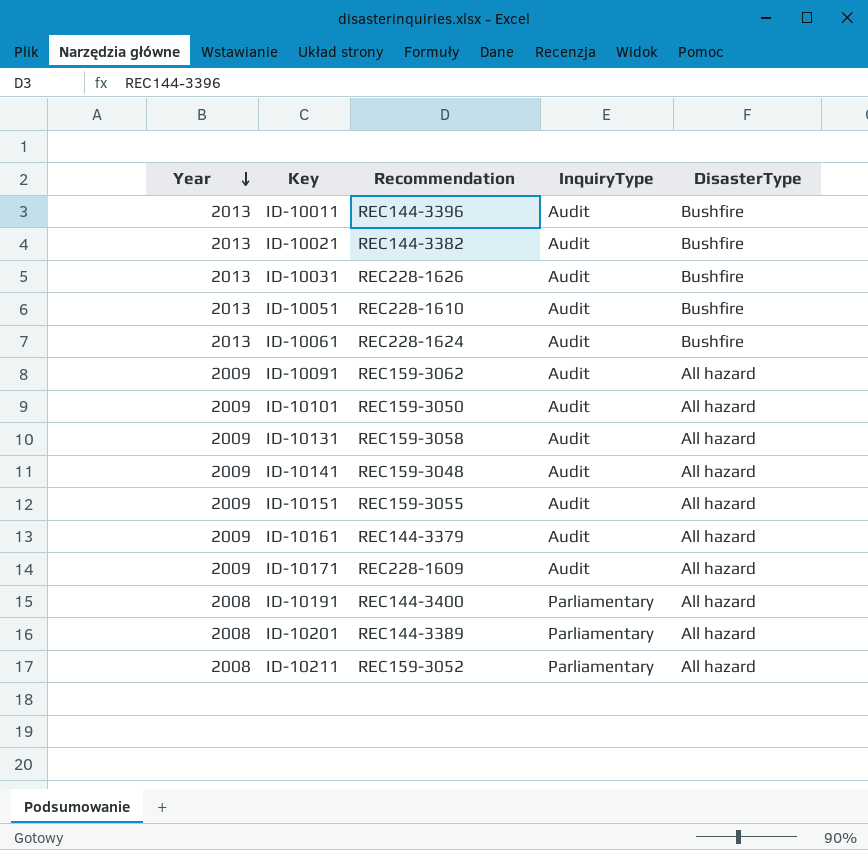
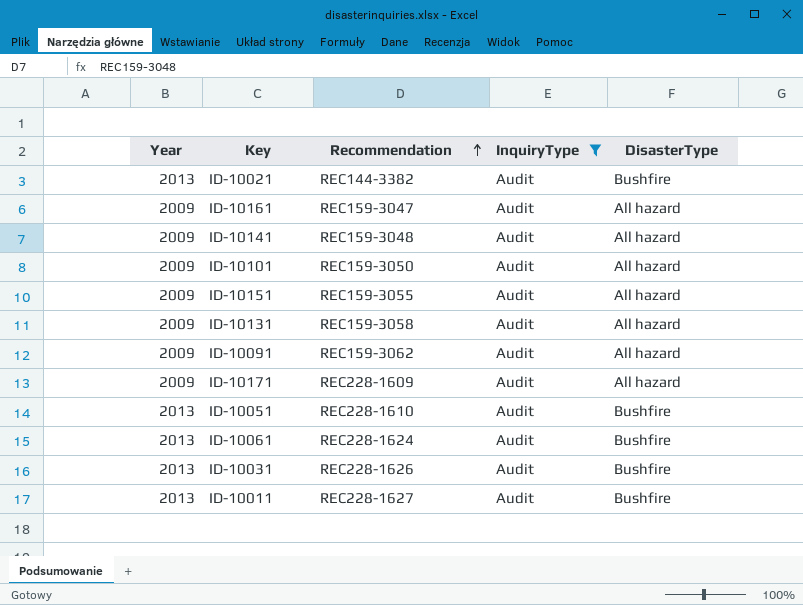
filter: none -> InquiryType = Audit
row order: Year descending -> Recommendation ascending
ID-10161 | Recommendation: REC144-3379 -> REC159-3047
ID-10011 | Recommendation: REC144-3396 -> REC228-1627

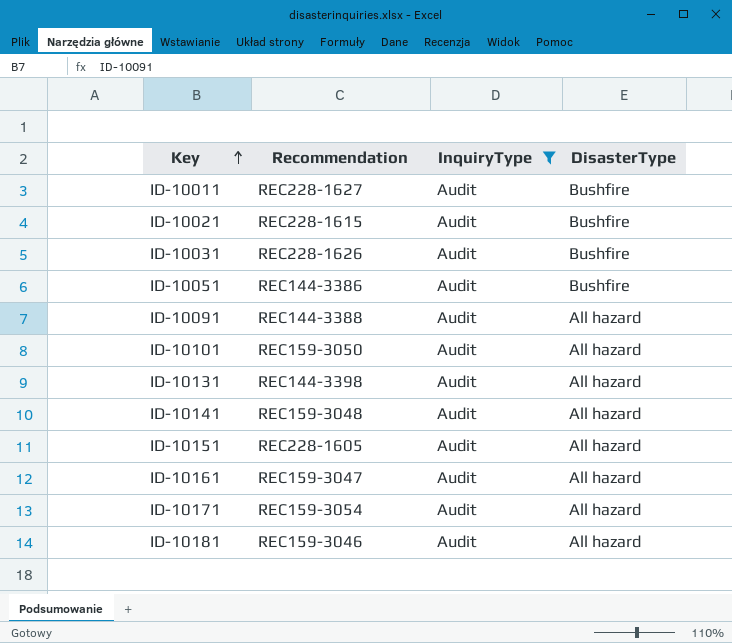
row order: Recommendation ascending -> Key ascending
column Year | position: 1 -> none
row ID-10061: 2013 | REC228-1624 | Audit | Bushfire -> none
ID-10021 | Recommendation: REC144-3382 -> REC228-1615
ID-10051 | Recommendation: REC228-1610 -> REC144-3386
ID-10091 | Recommendation: REC159-3062 -> REC144-3388
ID-10131 | Recommendation: REC159-3058 -> REC144-3398
ID-10151 | Recommendation: REC159-3055 -> REC228-1605
ID-10171 | Recommendation: REC228-1609 -> REC159-3054
row ID-10181: none -> REC159-3046 | Audit | All hazard

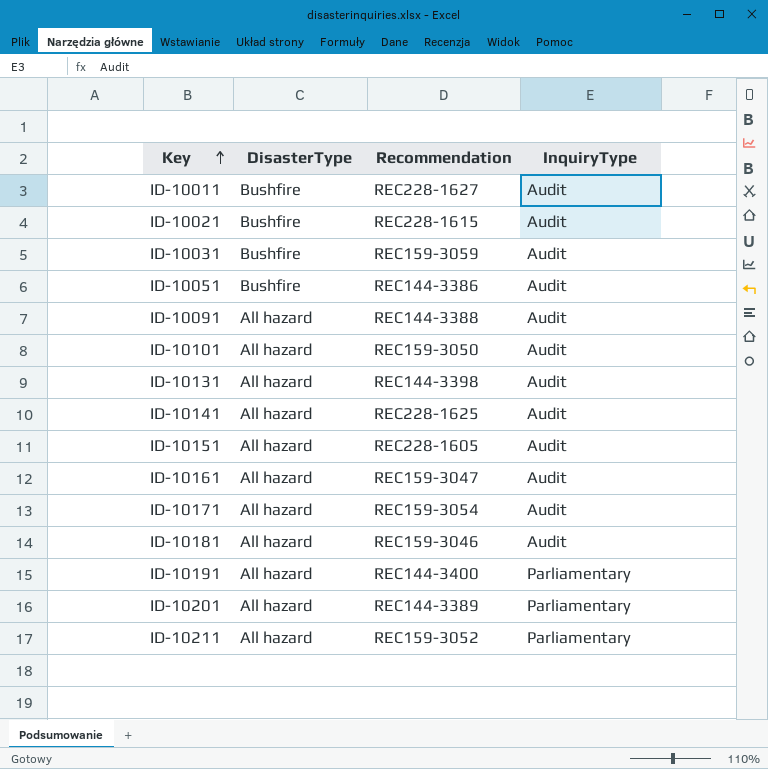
filter: InquiryType = Audit -> none
column DisasterType | position: 4 -> 2
ID-10031 | Recommendation: REC228-1626 -> REC159-3059
ID-10141 | Recommendation: REC159-3048 -> REC228-1625

